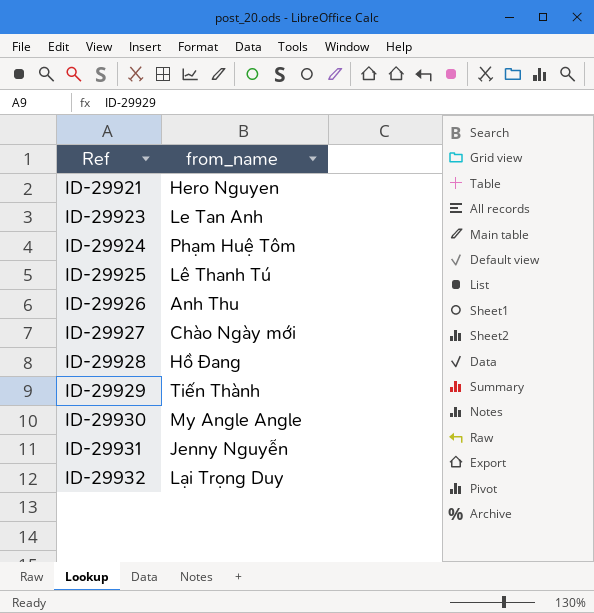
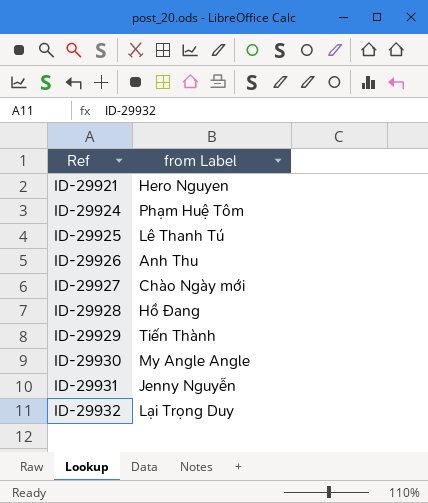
column name: from_name -> from Label
row ID-29923: Le Tan Anh -> none

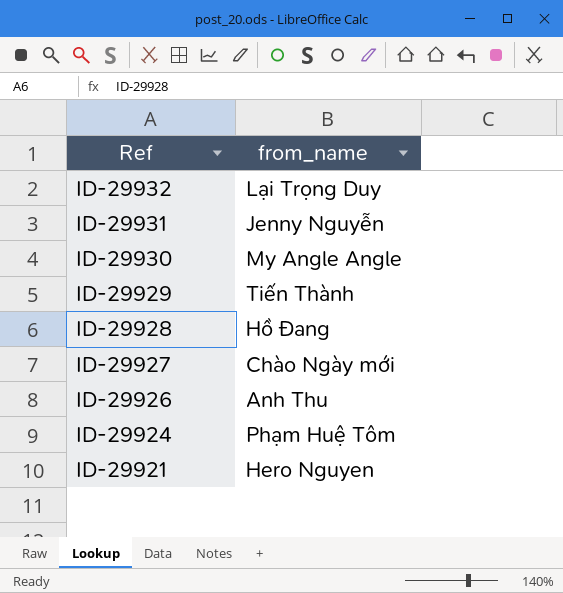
row order: Ref ascending -> Ref descending
column name: from Label -> from_name
row ID-29925: Lê Thanh Tú -> none

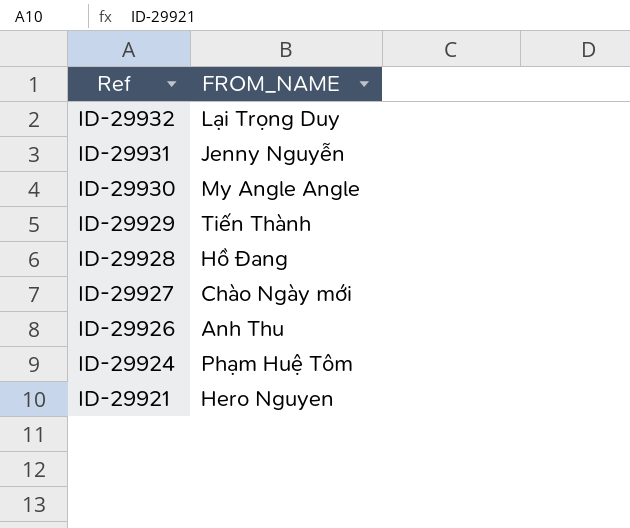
column name: from_name -> FROM_NAME

